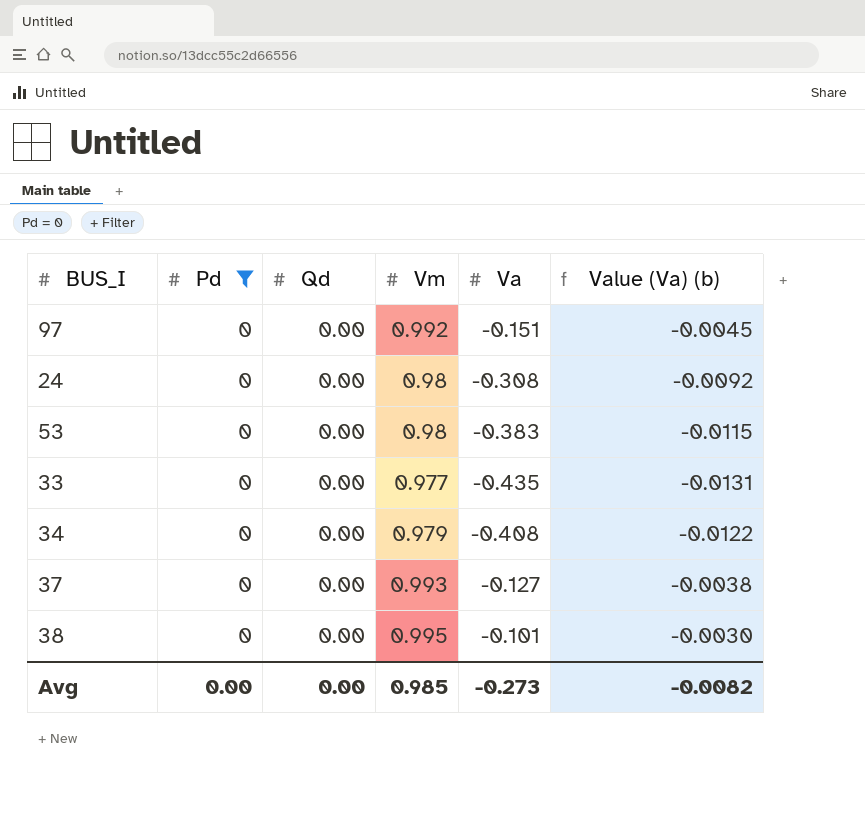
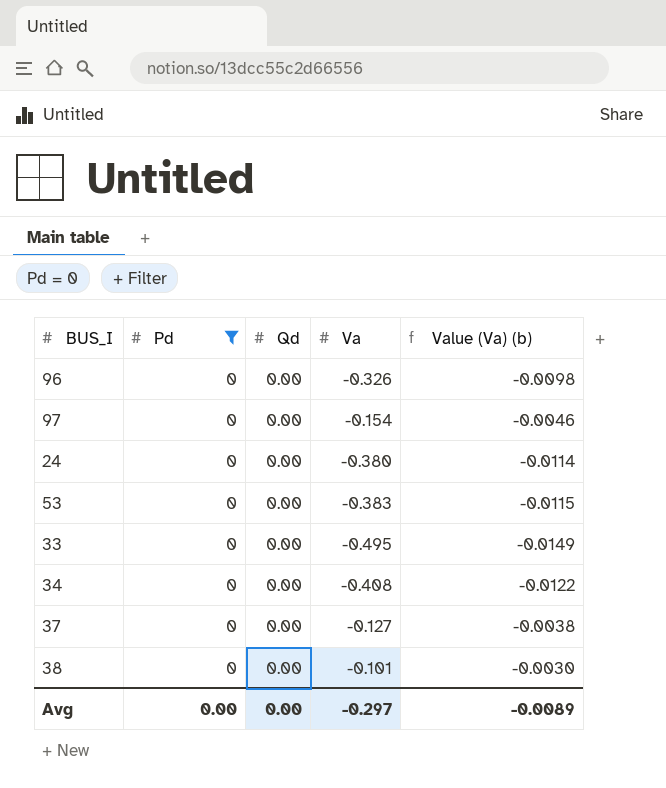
column Vm | position: 4 -> none
row 96: none -> 0 | 0.00 | -0.326 | -0.0098
97 | Va: -0.151 -> -0.154
97 | Value (Va) (b): -0.0045 -> -0.0046
24 | Va: -0.308 -> -0.380
24 | Value (Va) (b): -0.0092 -> -0.0114
33 | Va: -0.435 -> -0.495
33 | Value (Va) (b): -0.0131 -> -0.0149
Avg | Va: -0.273 -> -0.297
Avg | Value (Va) (b): -0.0082 -> -0.0089

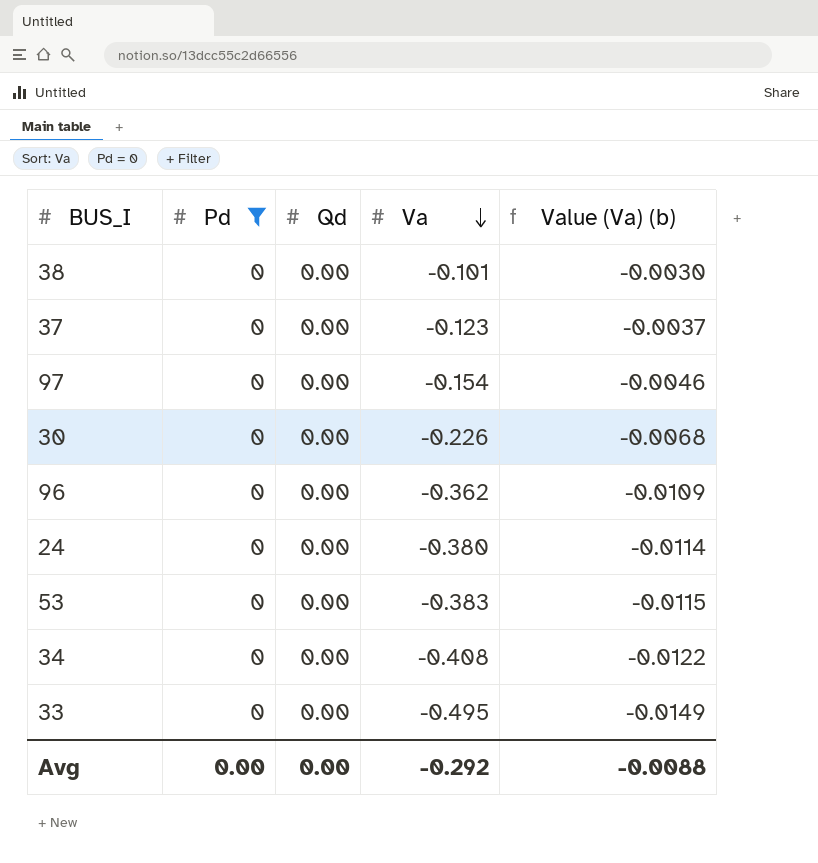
row order: none -> Va descending
37 | Va: -0.127 -> -0.123
37 | Value (Va) (b): -0.0038 -> -0.0037
row 30: none -> 0 | 0.00 | -0.226 | -0.0068
96 | Va: -0.326 -> -0.362
96 | Value (Va) (b): -0.0098 -> -0.0109
Avg | Va: -0.297 -> -0.292
Avg | Value (Va) (b): -0.0089 -> -0.0088

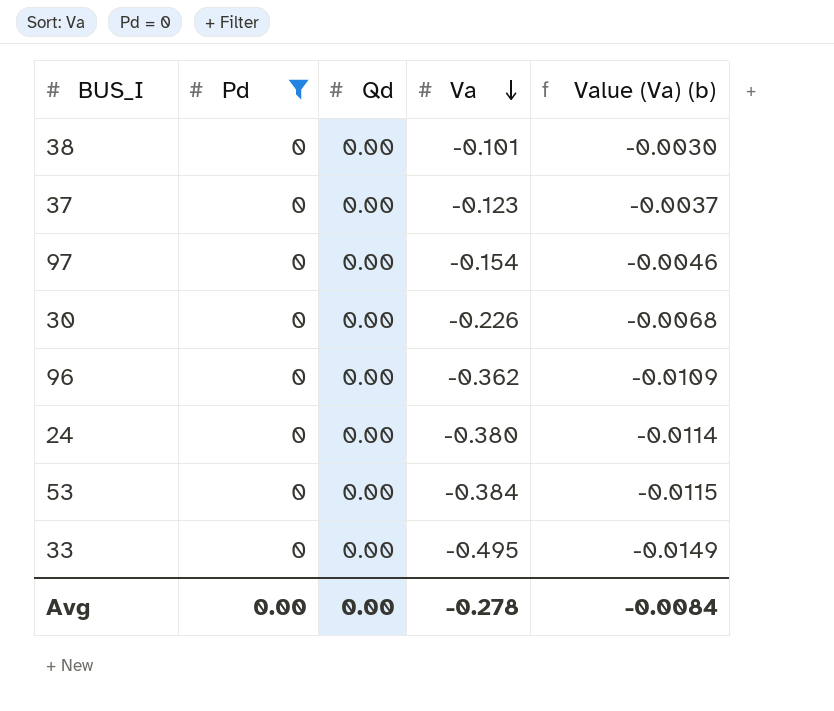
row 34: 0 | 0.00 | -0.408 | -0.0122 -> none
53 | Va: -0.383 -> -0.384
Avg | Va: -0.292 -> -0.278
Avg | Value (Va) (b): -0.0088 -> -0.0084

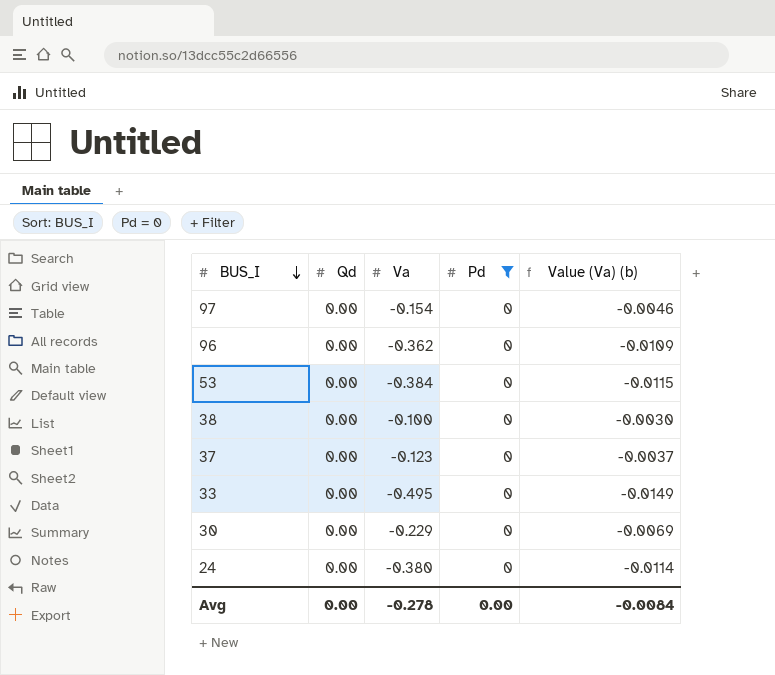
row order: Va descending -> BUS_I descending
column Pd | position: 2 -> 4
38 | Va: -0.101 -> -0.100
30 | Va: -0.226 -> -0.229
30 | Value (Va) (b): -0.0068 -> -0.0069

